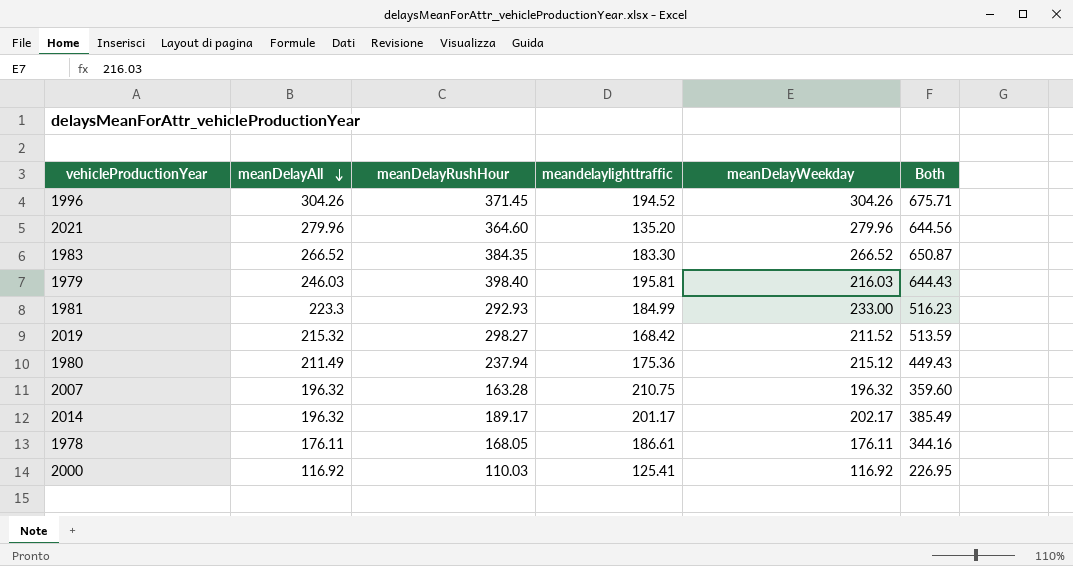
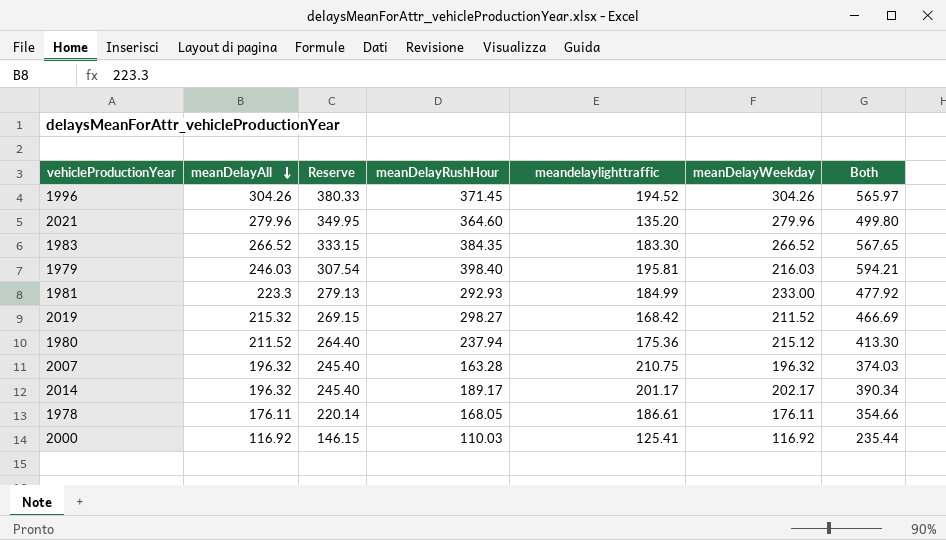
column Reserve | formula: none -> [meanDelayAll] * 1.25
column Both | formula: [meanDelayAll] + [meanDelayRushHour] -> [meanDelayRushHour] + [meandelaylighttraffic]
1980 | meanDelayAll: 211.49 -> 211.52

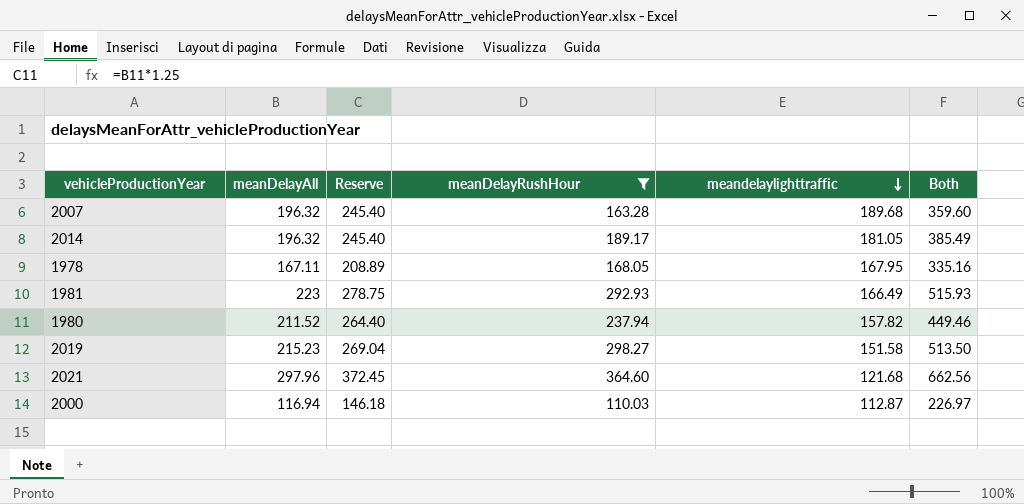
filter: none -> meanDelayRushHour <= 364.60
row order: meanDelayAll descending -> meandelaylighttraffic descending
column meanDelayWeekday | position: 6 -> none
column Both | formula: [meanDelayRushHour] + [meandelaylighttraffic] -> [meanDelayAll] + [meanDelayRushHour]
2007 | meandelaylighttraffic: 210.75 -> 189.68
2014 | meandelaylighttraffic: 201.17 -> 181.05
1978 | meanDelayAll: 176.11 -> 167.11
1978 | Reserve: 220.14 -> 208.89
1978 | meandelaylighttraffic: 186.61 -> 167.95
1981 | meanDelayAll: 223.3 -> 223
1981 | Reserve: 279.13 -> 278.75
1981 | meandelaylighttraffic: 184.99 -> 166.49
1980 | meandelaylighttraffic: 175.36 -> 157.82
2019 | meanDelayAll: 215.32 -> 215.23
2019 | Reserve: 269.15 -> 269.04
2019 | meandelaylighttraffic: 168.42 -> 151.58
2021 | meanDelayAll: 279.96 -> 297.96
2021 | Reserve: 349.95 -> 372.45
2021 | meandelaylighttraffic: 135.20 -> 121.68
2000 | meanDelayAll: 116.92 -> 116.94
2000 | Reserve: 146.15 -> 146.18
2000 | meandelaylighttraffic: 125.41 -> 112.87

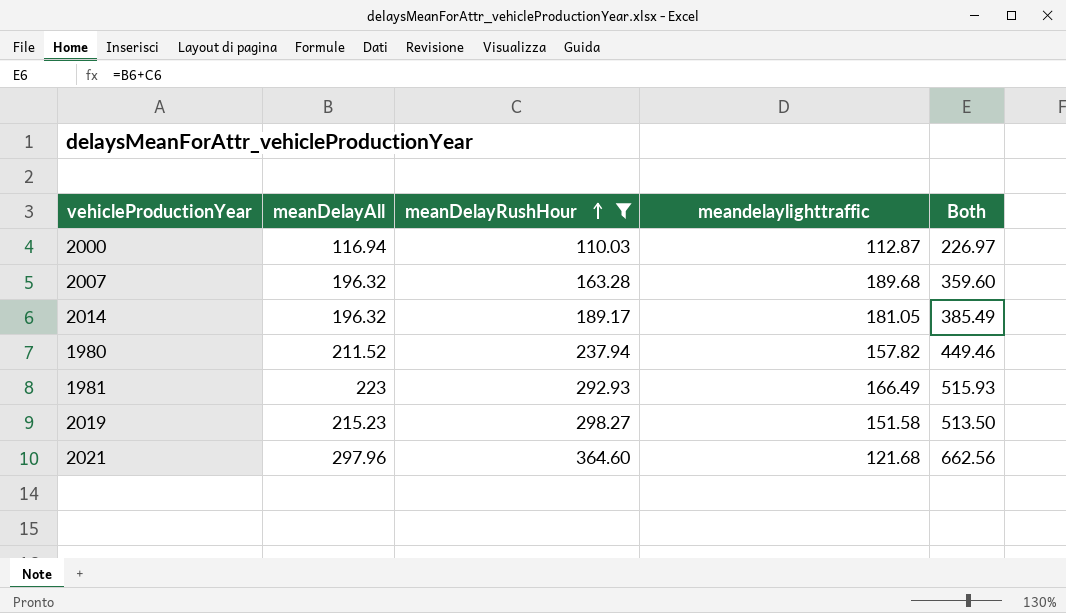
row order: meandelaylighttraffic descending -> meanDelayRushHour ascending
column Reserve | formula: [meanDelayAll] * 1.25 -> none
row 1978: 167.11 | 208.89 | 168.05 | 167.95 | 335.16 -> none

